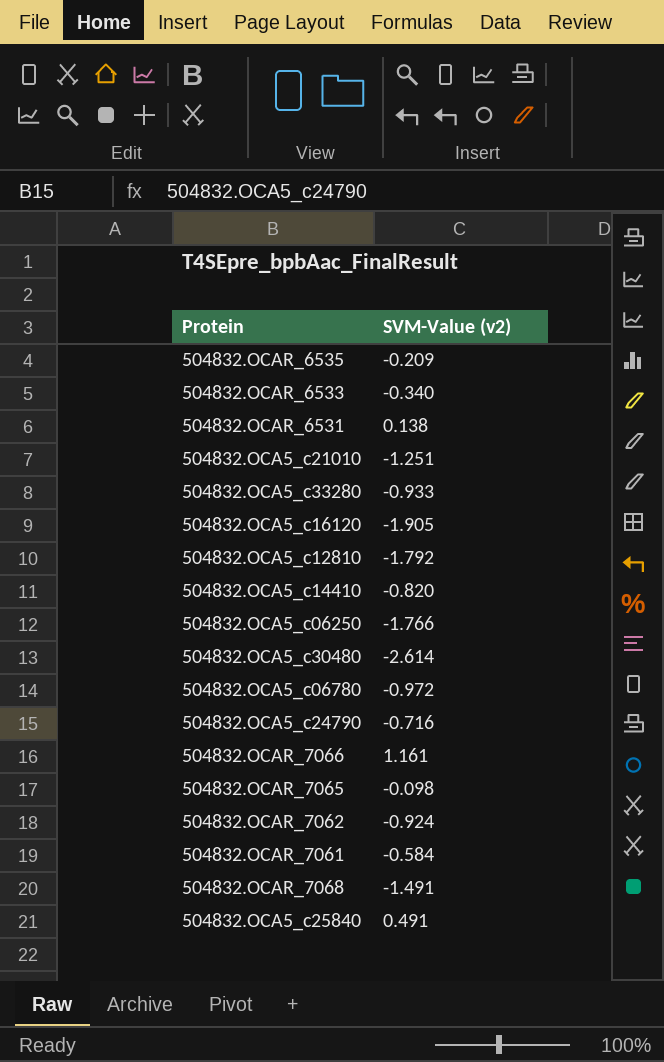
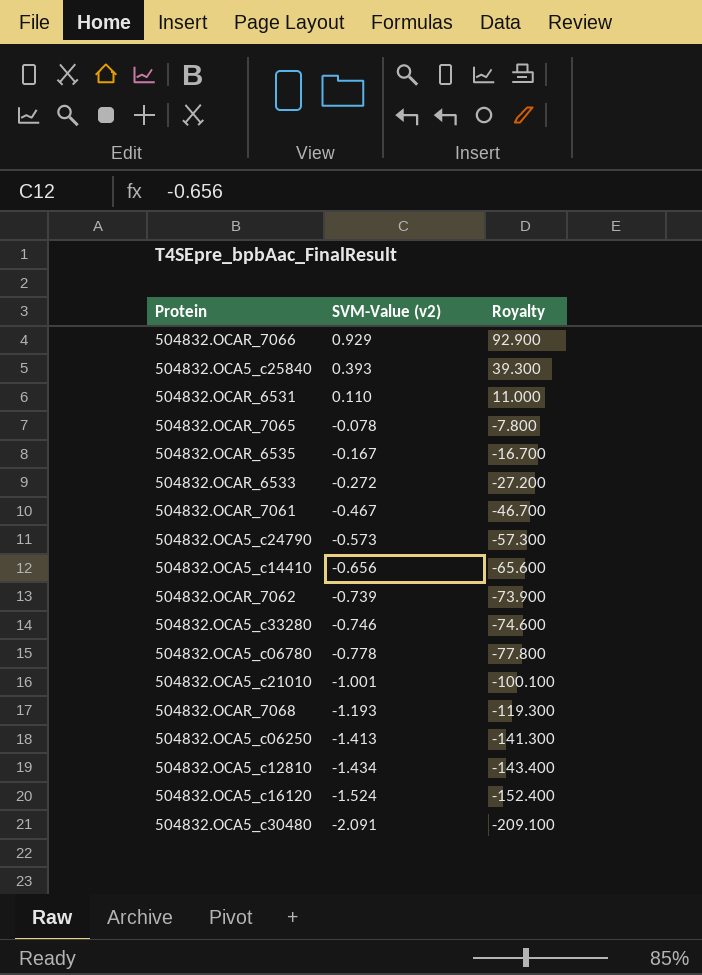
row order: none -> SVM-Value (v2) descending
column Royalty | formula: none -> [SVM-Value (v2)] * 100
504832.OCAR_7066 | SVM-Value (v2): 1.161 -> 0.929
504832.OCA5_c25840 | SVM-Value (v2): 0.491 -> 0.393
504832.OCAR_6531 | SVM-Value (v2): 0.138 -> 0.110
504832.OCAR_7065 | SVM-Value (v2): -0.098 -> -0.078
504832.OCAR_6535 | SVM-Value (v2): -0.209 -> -0.167
504832.OCAR_6533 | SVM-Value (v2): -0.340 -> -0.272
504832.OCAR_7061 | SVM-Value (v2): -0.584 -> -0.467
504832.OCA5_c24790 | SVM-Value (v2): -0.716 -> -0.573
504832.OCA5_c14410 | SVM-Value (v2): -0.820 -> -0.656
504832.OCAR_7062 | SVM-Value (v2): -0.924 -> -0.739
504832.OCA5_c33280 | SVM-Value (v2): -0.933 -> -0.746
504832.OCA5_c06780 | SVM-Value (v2): -0.972 -> -0.778
504832.OCA5_c21010 | SVM-Value (v2): -1.251 -> -1.001
504832.OCAR_7068 | SVM-Value (v2): -1.491 -> -1.193
504832.OCA5_c06250 | SVM-Value (v2): -1.766 -> -1.413
504832.OCA5_c12810 | SVM-Value (v2): -1.792 -> -1.434
504832.OCA5_c16120 | SVM-Value (v2): -1.905 -> -1.524
504832.OCA5_c30480 | SVM-Value (v2): -2.614 -> -2.091

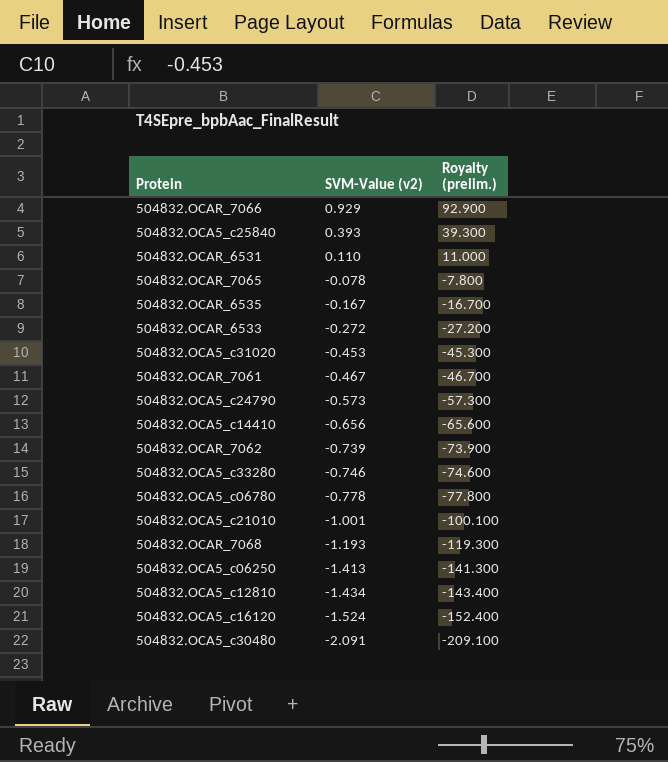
column name: Royalty -> Royalty (prelim.)
row 504832.OCA5_c31020: none -> -0.453 | -45.300

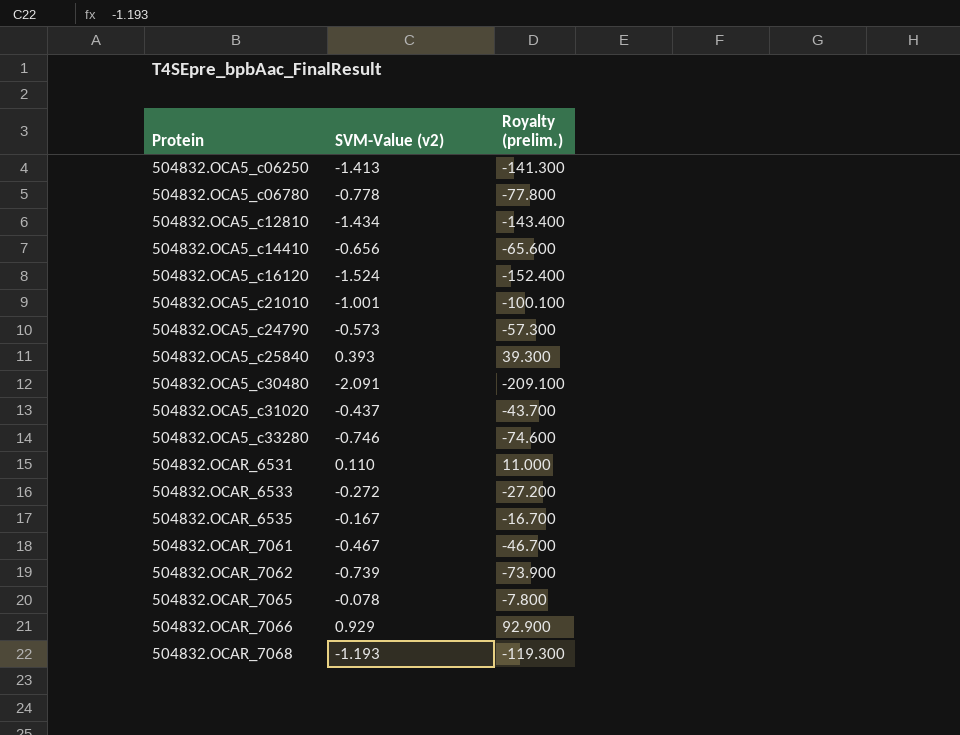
row order: SVM-Value (v2) descending -> Protein ascending
504832.OCA5_c31020 | SVM-Value (v2): -0.453 -> -0.437
504832.OCA5_c31020 | Royalty (prelim.): -45.300 -> -43.700

